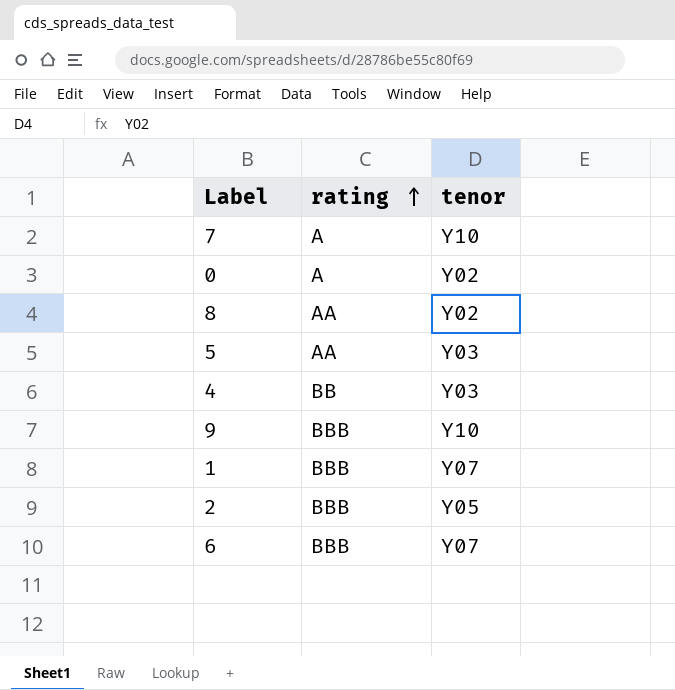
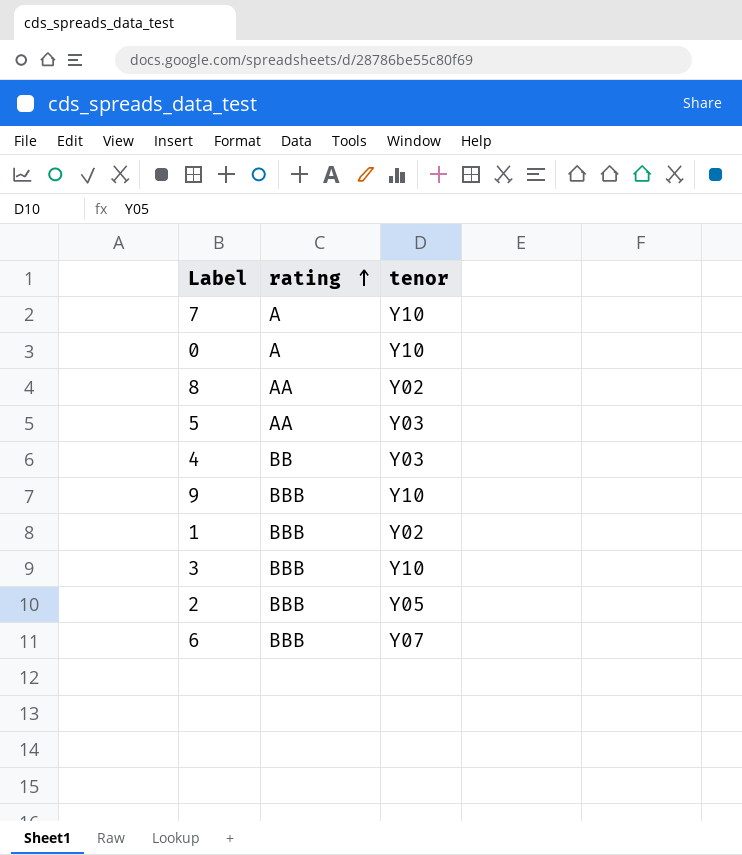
0 | tenor: Y02 -> Y10
1 | tenor: Y07 -> Y02
row 3: none -> BBB | Y10

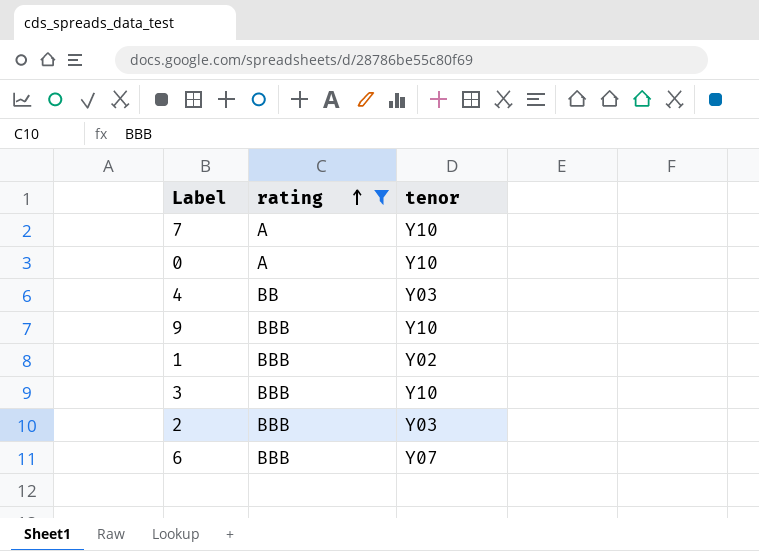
filter: none -> rating != AA
2 | tenor: Y05 -> Y03

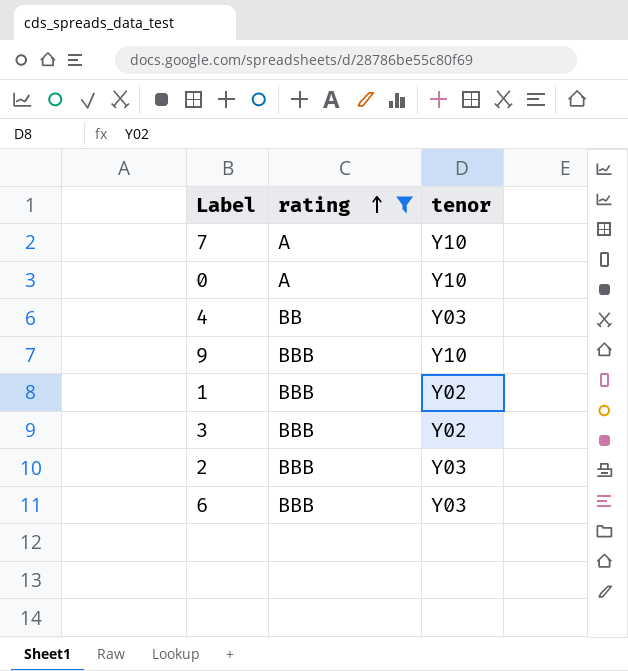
3 | tenor: Y10 -> Y02
6 | tenor: Y07 -> Y03

